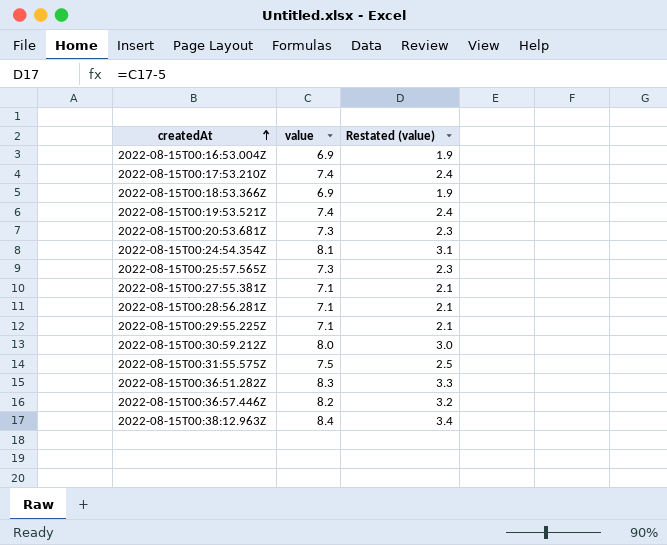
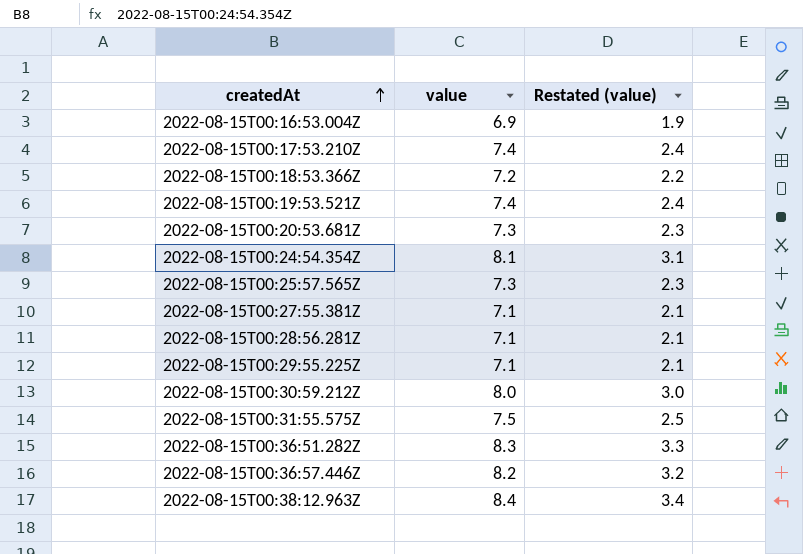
2022-08-15T00:18:53.366Z | value: 6.9 -> 7.2
2022-08-15T00:18:53.366Z | Restated (value): 1.9 -> 2.2

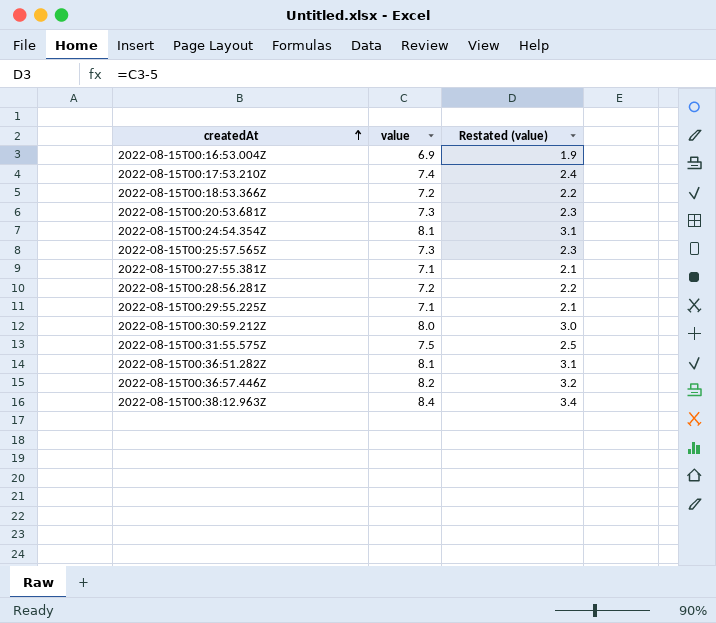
row 2022-08-15T00:19:53.521Z: 7.4 | 2.4 -> none
2022-08-15T00:28:56.281Z | value: 7.1 -> 7.2
2022-08-15T00:28:56.281Z | Restated (value): 2.1 -> 2.2
2022-08-15T00:36:51.282Z | value: 8.3 -> 8.1
2022-08-15T00:36:51.282Z | Restated (value): 3.3 -> 3.1

